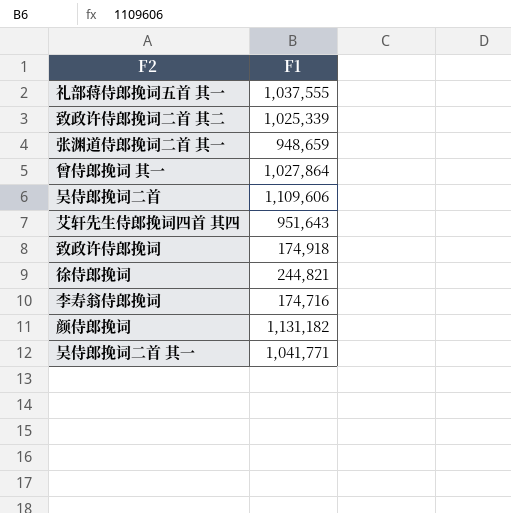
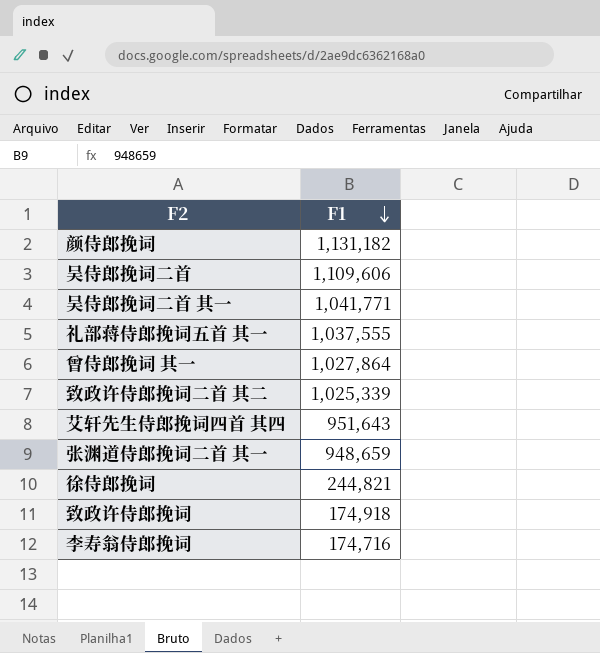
row order: none -> F1 descending

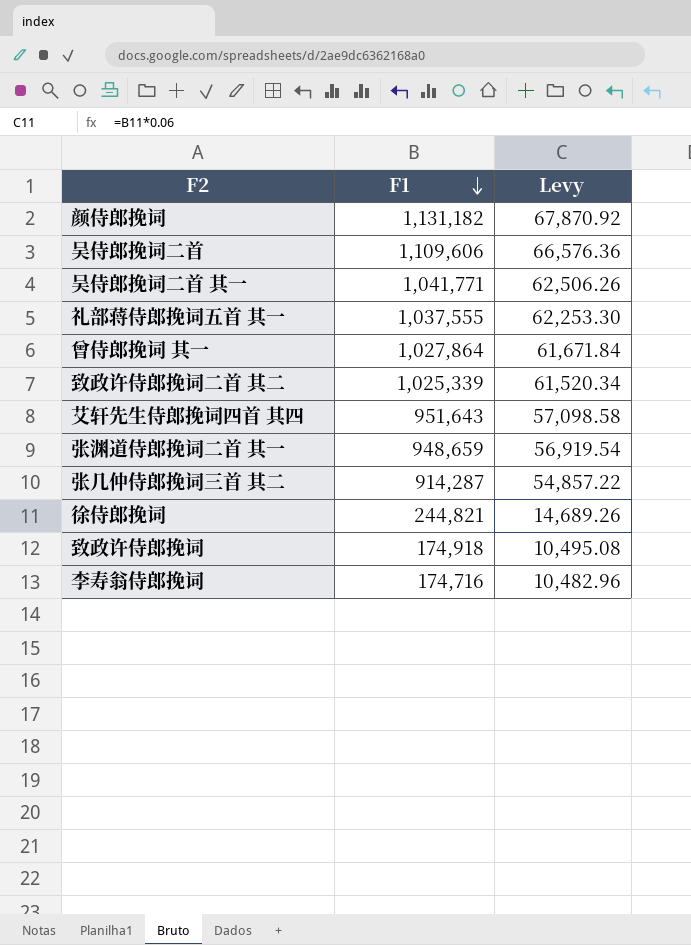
column Levy | formula: none -> [F1] * 0.06
row 张几仲侍郎挽词三首 其二: none -> 914,287 | 54,857.22

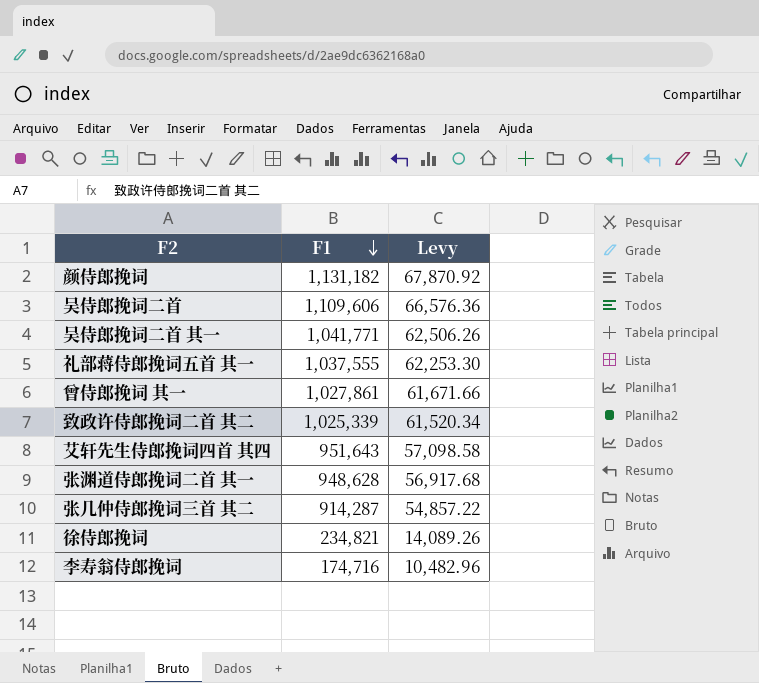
row 致政许侍郎挽词: 174,918 | 10,495.08 -> none
曾侍郎挽词 其一 | F1: 1,027,864 -> 1,027,861
曾侍郎挽词 其一 | Levy: 61,671.84 -> 61,671.66
张渊道侍郎挽词二首 其一 | F1: 948,659 -> 948,628
张渊道侍郎挽词二首 其一 | Levy: 56,919.54 -> 56,917.68
徐侍郎挽词 | F1: 244,821 -> 234,821
徐侍郎挽词 | Levy: 14,689.26 -> 14,089.26

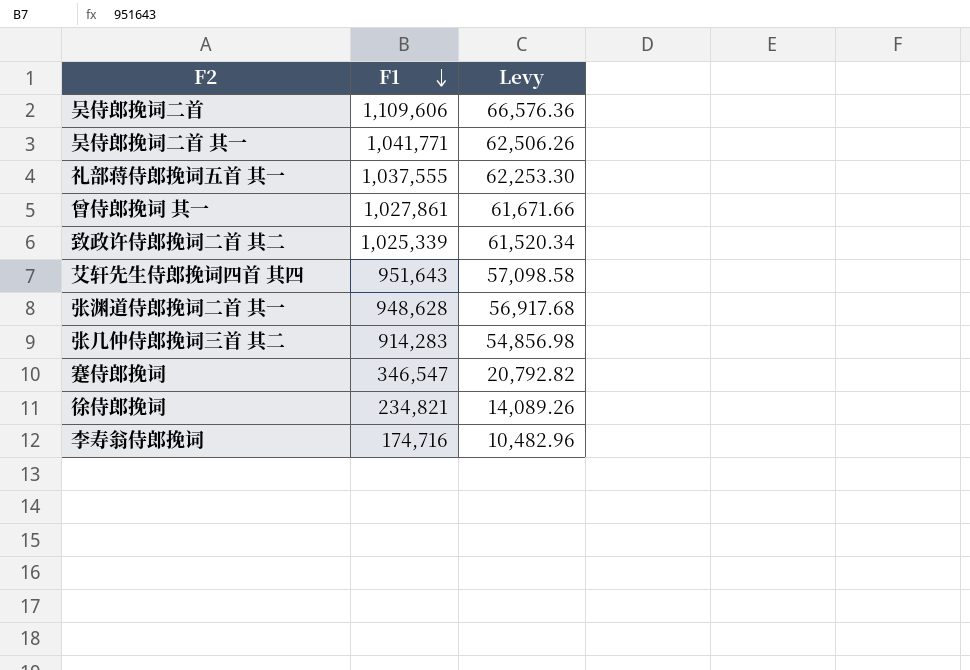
row 颜侍郎挽词: 1,131,182 | 67,870.92 -> none
张几仲侍郎挽词三首 其二 | F1: 914,287 -> 914,283
张几仲侍郎挽词三首 其二 | Levy: 54,857.22 -> 54,856.98
row 蹇侍郎挽词: none -> 346,547 | 20,792.82

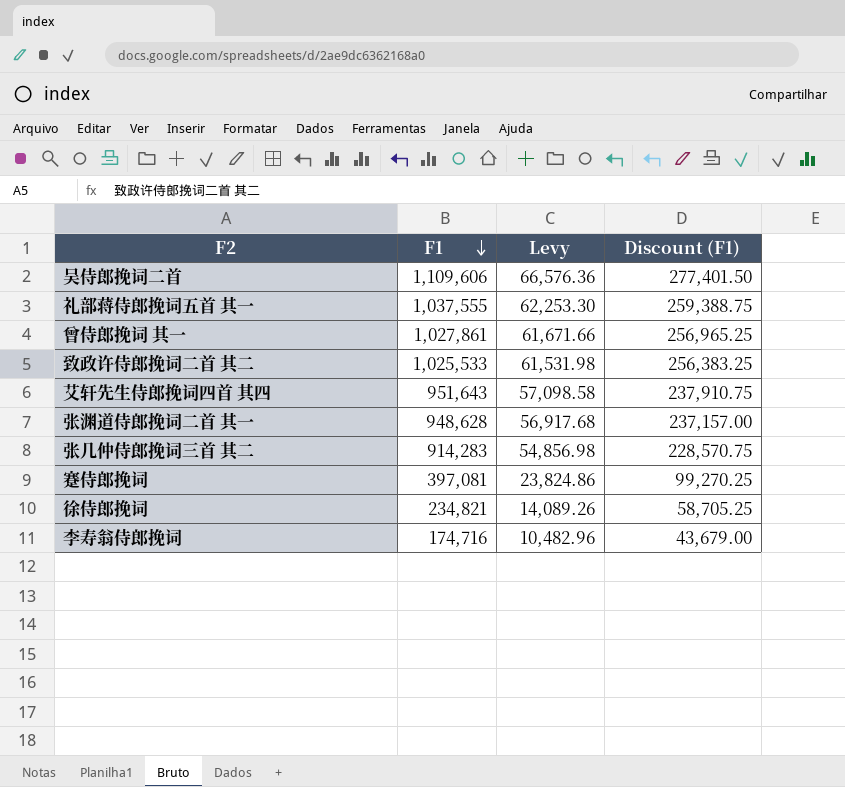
column Discount (F1) | formula: none -> [F1] * 0.25
row 吴侍郎挽词二首 其一: 1,041,771 | 62,506.26 -> none
致政许侍郎挽词二首 其二 | F1: 1,025,339 -> 1,025,533
致政许侍郎挽词二首 其二 | Levy: 61,520.34 -> 61,531.98
蹇侍郎挽词 | F1: 346,547 -> 397,081
蹇侍郎挽词 | Levy: 20,792.82 -> 23,824.86

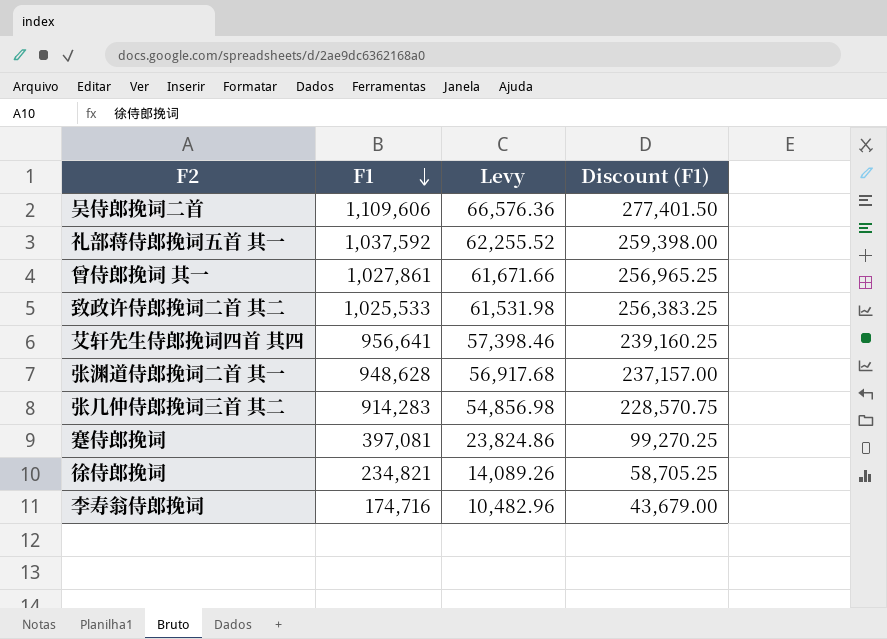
礼部蒋侍郎挽词五首 其一 | F1: 1,037,555 -> 1,037,592
礼部蒋侍郎挽词五首 其一 | Levy: 62,253.30 -> 62,255.52
礼部蒋侍郎挽词五首 其一 | Discount (F1): 259,388.75 -> 259,398.00
艾轩先生侍郎挽词四首 其四 | F1: 951,643 -> 956,641
艾轩先生侍郎挽词四首 其四 | Levy: 57,098.58 -> 57,398.46
艾轩先生侍郎挽词四首 其四 | Discount (F1): 237,910.75 -> 239,160.25

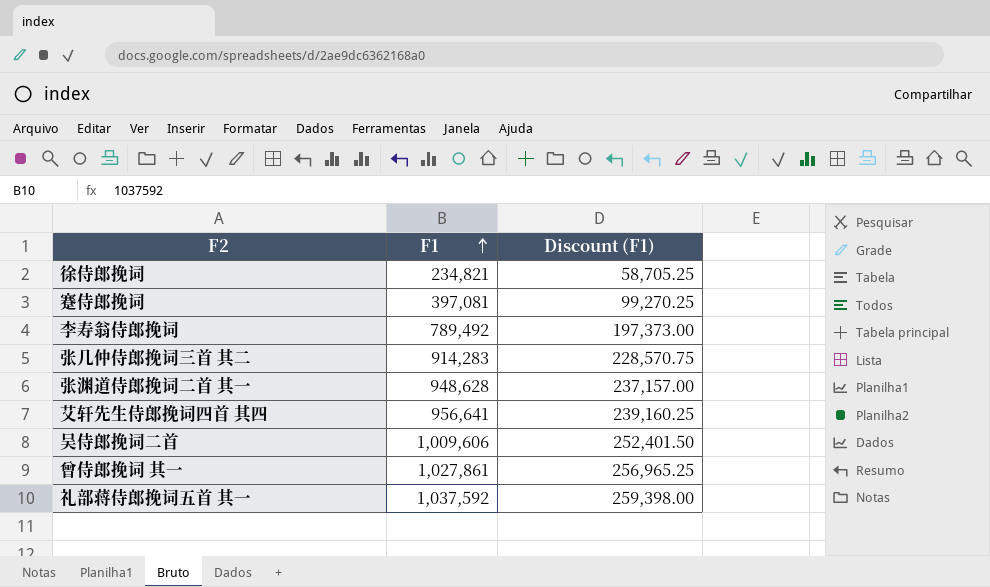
row order: F1 descending -> F1 ascending
column Levy | formula: [F1] * 0.06 -> none
row 致政许侍郎挽词二首 其二: 1,025,533 | 61,531.98 | 256,383.25 -> none
李寿翁侍郎挽词 | F1: 174,716 -> 789,492
李寿翁侍郎挽词 | Discount (F1): 43,679.00 -> 197,373.00
吴侍郎挽词二首 | F1: 1,109,606 -> 1,009,606
吴侍郎挽词二首 | Discount (F1): 277,401.50 -> 252,401.50

